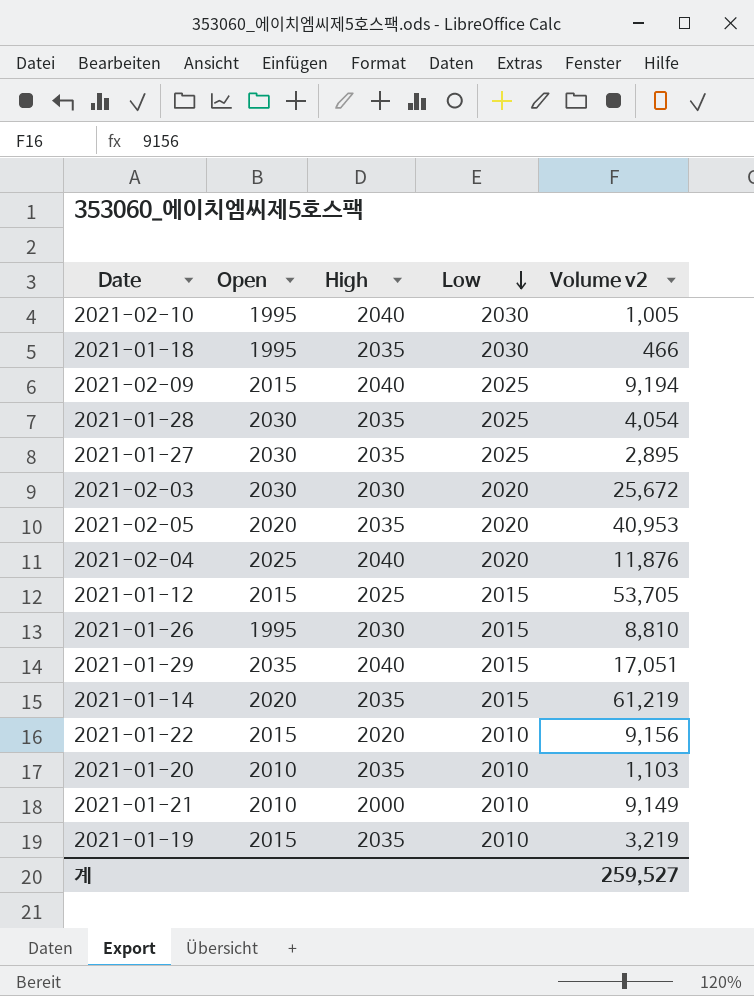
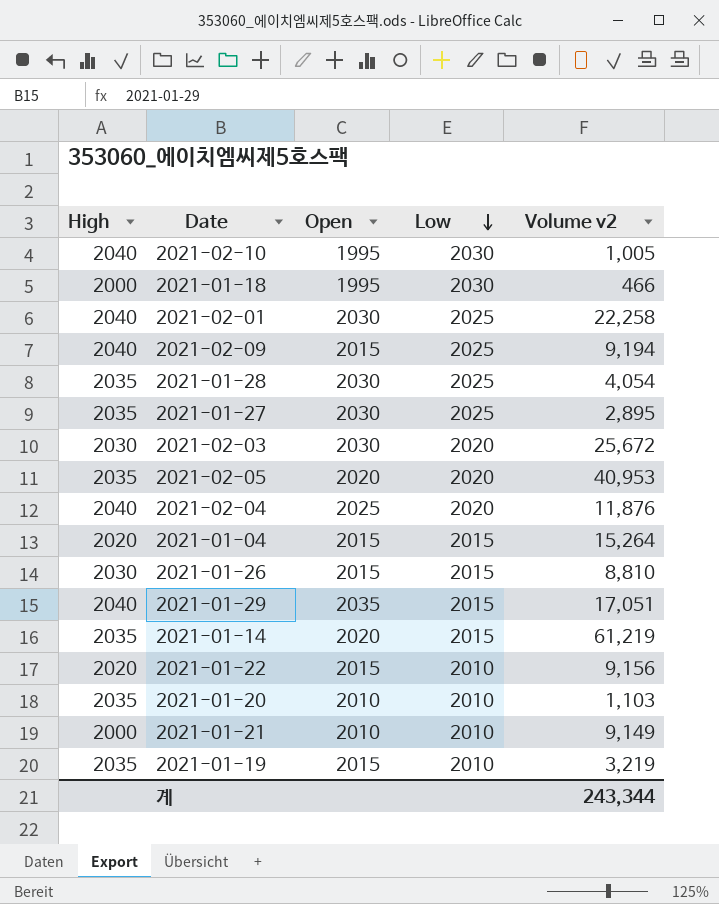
column High | position: 3 -> 1
row 2021-01-12: 2015 | 2025 | 2015 | 53,705 -> none
2021-01-18 | High: 2035 -> 2000
row 2021-02-01: none -> 2040 | 2030 | 2025 | 22,258
row 2021-01-04: none -> 2020 | 2015 | 2015 | 15,264
2021-01-26 | Open: 1995 -> 2015
계 | Volume v2: 259,527 -> 243,344

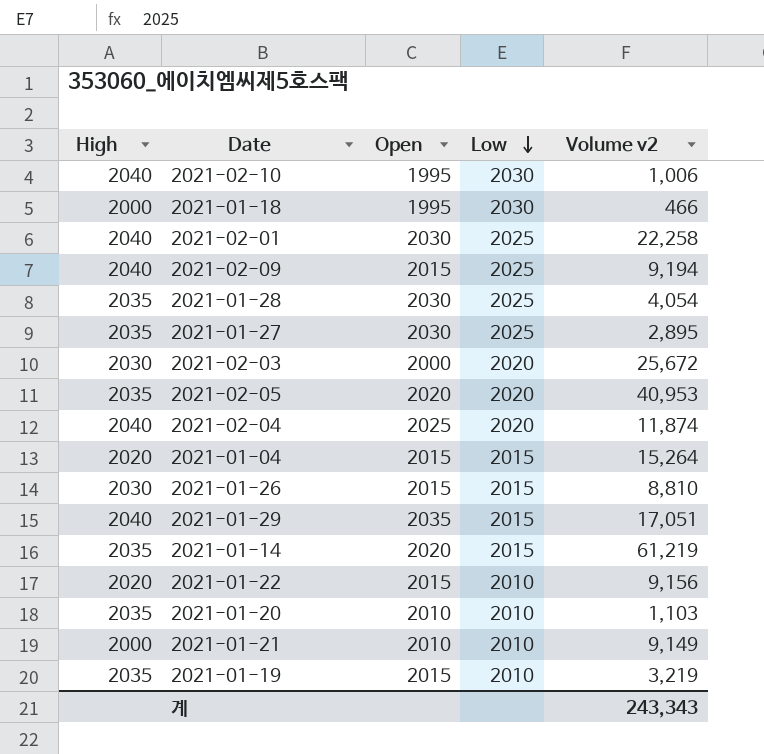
2021-02-10 | Volume v2: 1,005 -> 1,006
2021-02-03 | Open: 2030 -> 2000
2021-02-04 | Volume v2: 11,876 -> 11,874
계 | Volume v2: 243,344 -> 243,343

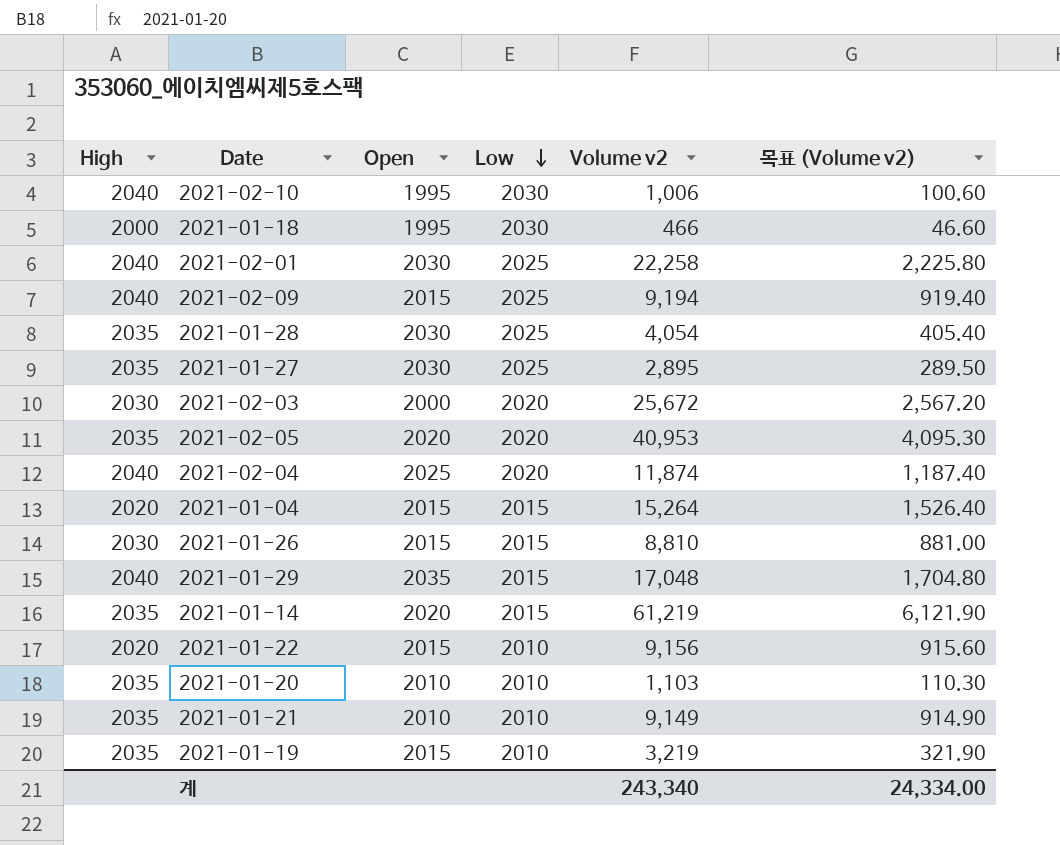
column 목표 (Volume v2) | formula: none -> [Volume v2] * 0.1
2021-01-29 | Volume v2: 17,051 -> 17,048
2021-01-21 | High: 2000 -> 2035
계 | Volume v2: 243,343 -> 243,340

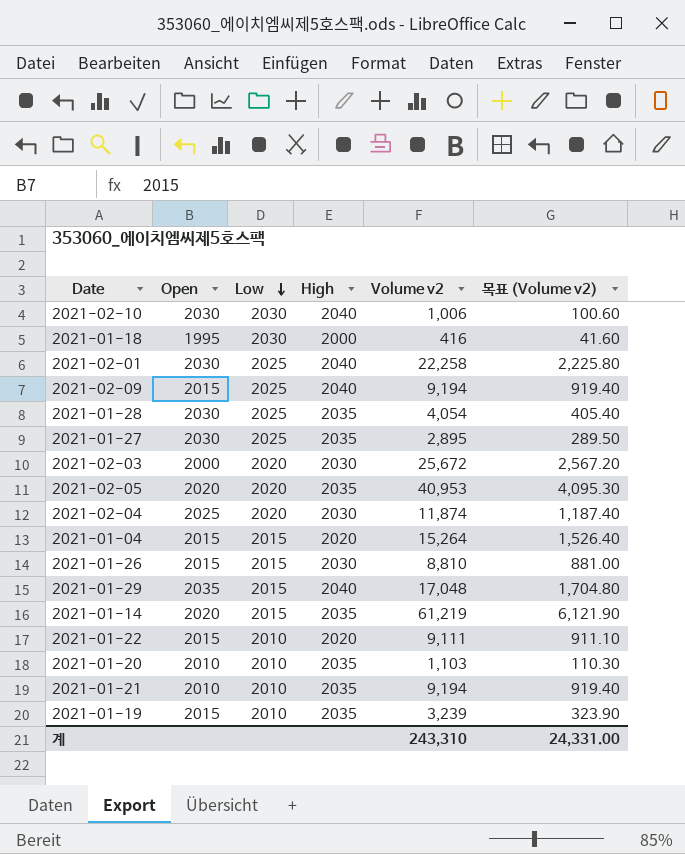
column High | position: 1 -> 4
2021-02-10 | Open: 1995 -> 2030
2021-01-18 | Volume v2: 466 -> 416
2021-01-18 | 목표 (Volume v2): 46.60 -> 41.60
2021-02-04 | High: 2040 -> 2030
2021-01-22 | Volume v2: 9,156 -> 9,111
2021-01-22 | 목표 (Volume v2): 915.60 -> 911.10
2021-01-21 | Volume v2: 9,149 -> 9,194
2021-01-21 | 목표 (Volume v2): 914.90 -> 919.40
2021-01-19 | Volume v2: 3,219 -> 3,239
2021-01-19 | 목표 (Volume v2): 321.90 -> 323.90
계 | Volume v2: 243,340 -> 243,310
계 | 목표 (Volume v2): 24,334.00 -> 24,331.00

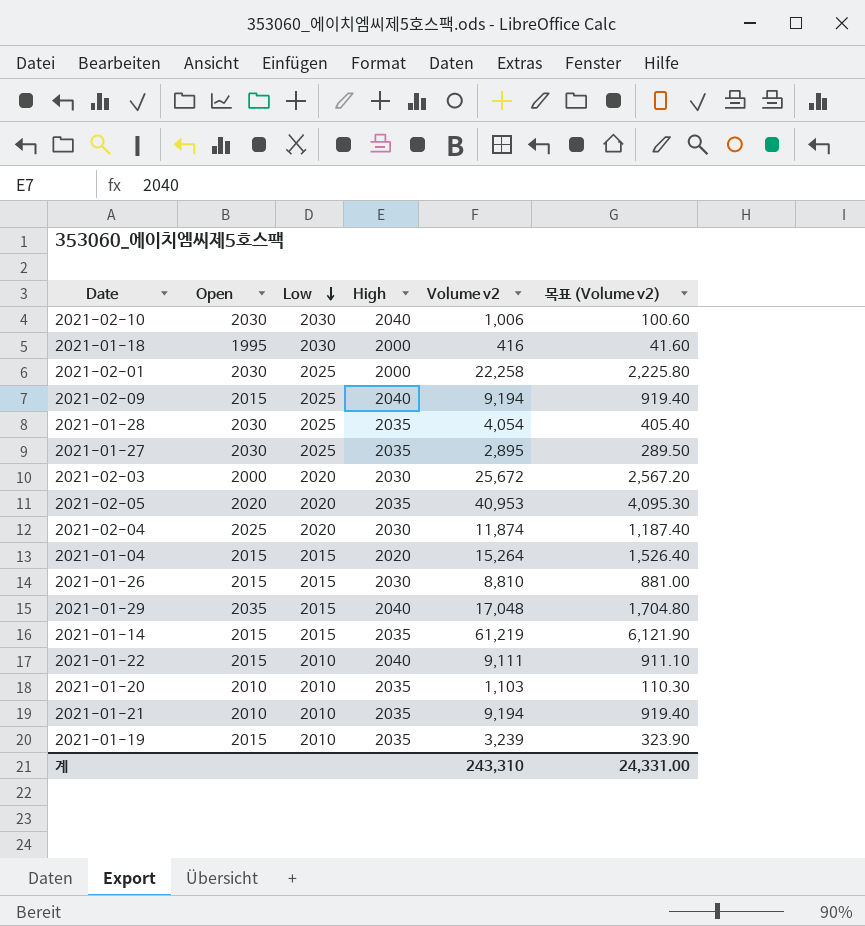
2021-02-01 | High: 2040 -> 2000
2021-01-14 | Open: 2020 -> 2015
2021-01-22 | High: 2020 -> 2040

